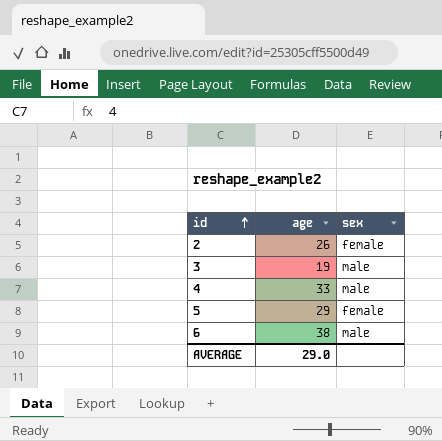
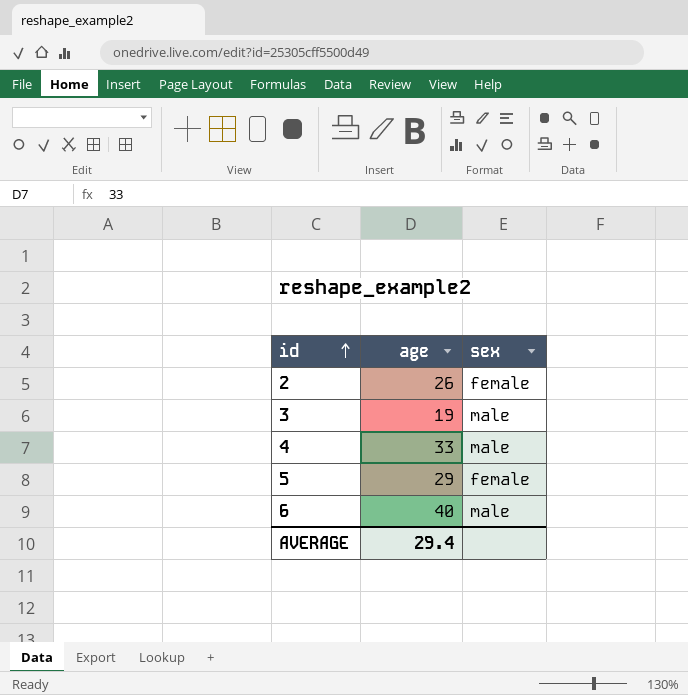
6 | age: 38 -> 40
AVERAGE | age: 29.0 -> 29.4

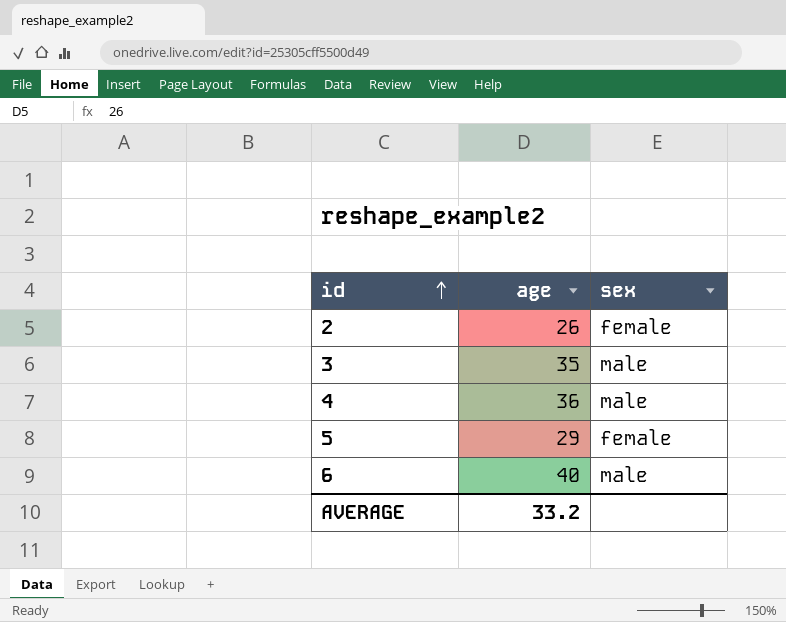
3 | age: 19 -> 35
4 | age: 33 -> 36
AVERAGE | age: 29.4 -> 33.2

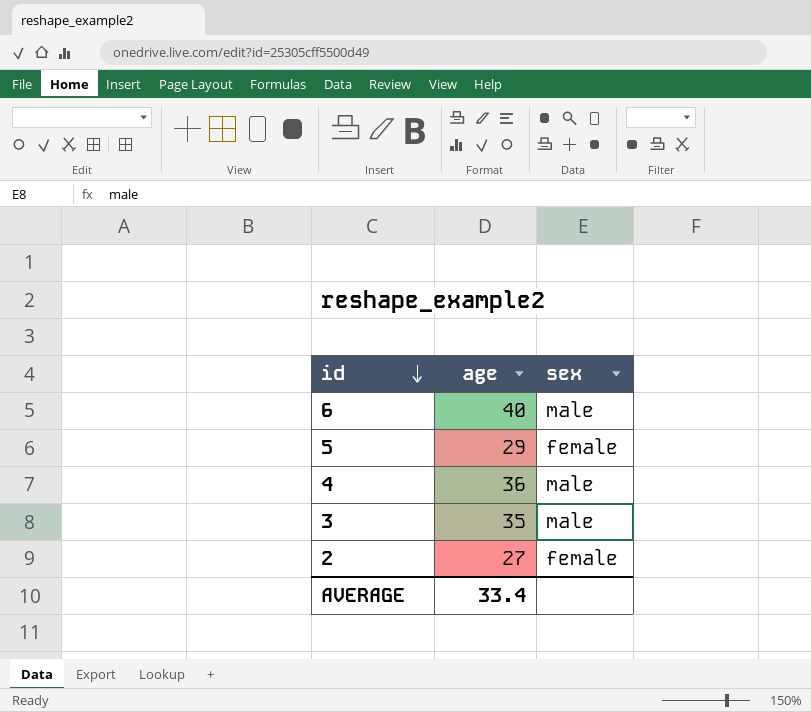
row order: id ascending -> id descending
2 | age: 26 -> 27
AVERAGE | age: 33.2 -> 33.4

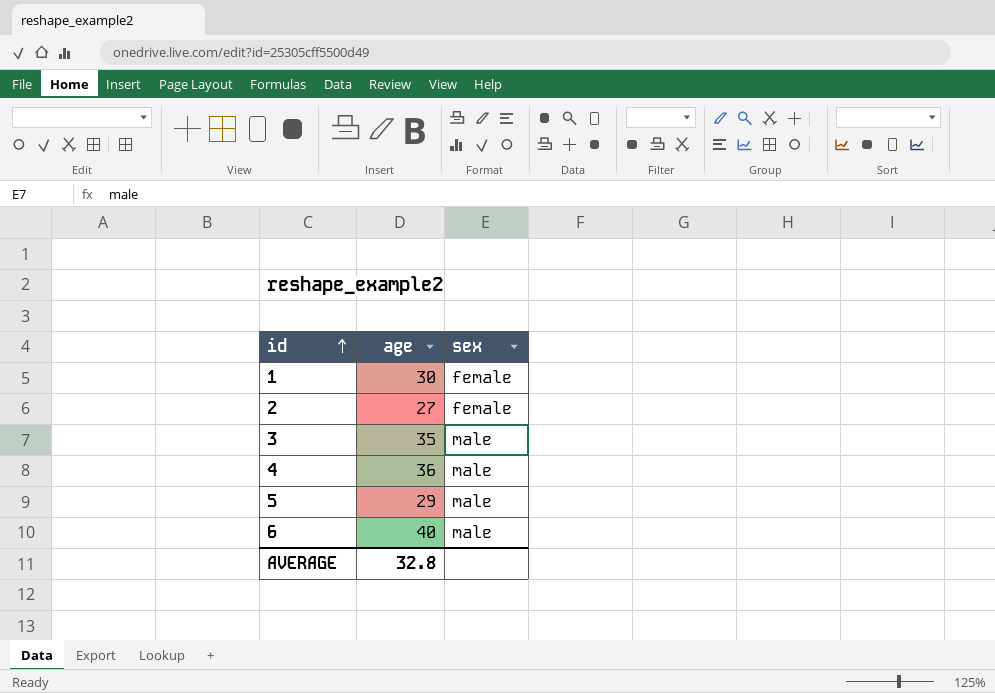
row order: id descending -> id ascending
row 1: none -> 30 | female
5 | sex: female -> male
AVERAGE | age: 33.4 -> 32.8

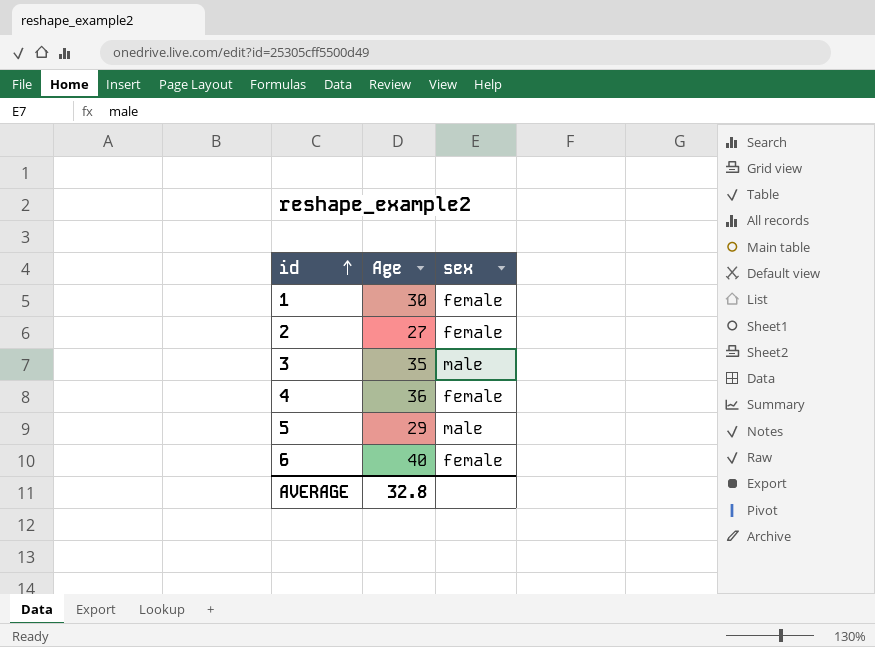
column name: age -> Age
4 | sex: male -> female
6 | sex: male -> female

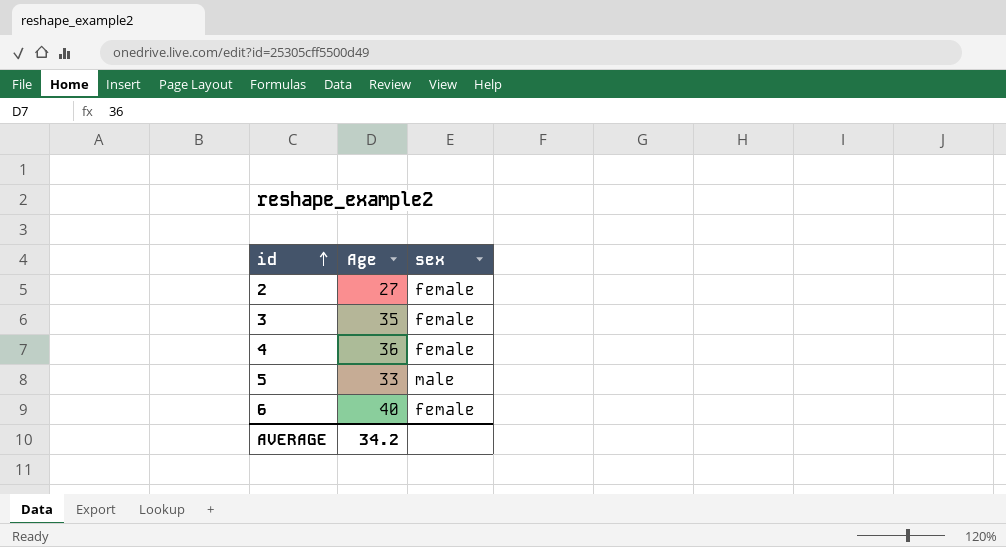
row 1: 30 | female -> none
3 | sex: male -> female
5 | Age: 29 -> 33
AVERAGE | Age: 32.8 -> 34.2

